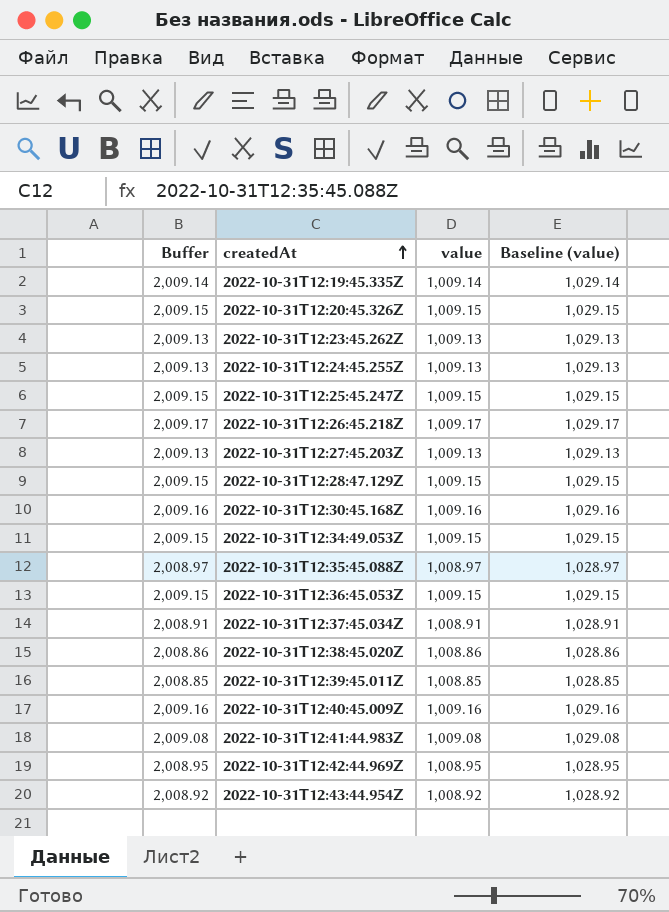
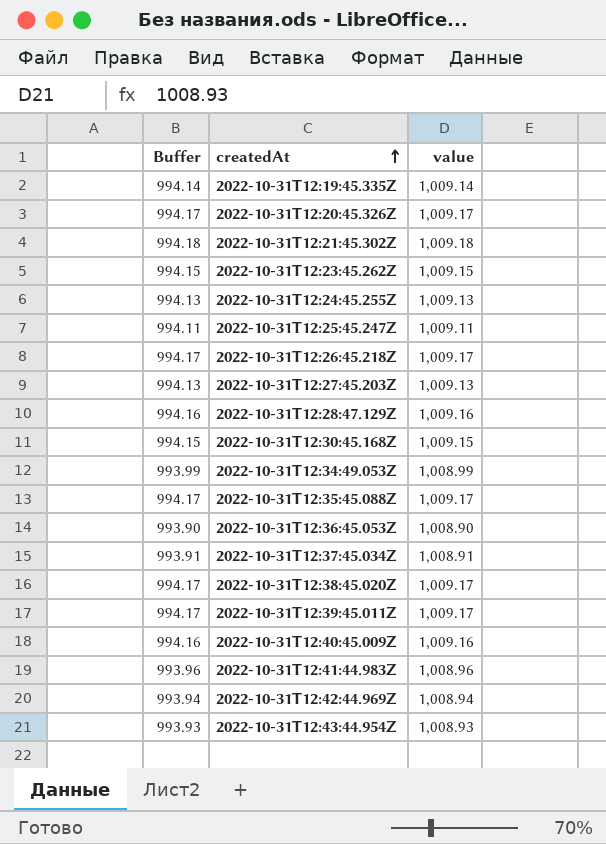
column Baseline (value) | formula: [value] + 20 -> none
column Buffer | formula: [value] + 1000 -> [value] - 15
2022-10-31T12:20:45.326Z | value: 1,009.15 -> 1,009.17
row 2022-10-31T12:21:45.302Z: none -> 994.18 | 1,009.18
2022-10-31T12:23:45.262Z | value: 1,009.13 -> 1,009.15
2022-10-31T12:25:45.247Z | value: 1,009.15 -> 1,009.11
2022-10-31T12:28:47.129Z | value: 1,009.15 -> 1,009.16
2022-10-31T12:30:45.168Z | value: 1,009.16 -> 1,009.15
2022-10-31T12:34:49.053Z | value: 1,009.15 -> 1,008.99
2022-10-31T12:35:45.088Z | value: 1,008.97 -> 1,009.17
2022-10-31T12:36:45.053Z | value: 1,009.15 -> 1,008.90
2022-10-31T12:38:45.020Z | value: 1,008.86 -> 1,009.17
2022-10-31T12:39:45.011Z | value: 1,008.85 -> 1,009.17
2022-10-31T12:41:44.983Z | value: 1,009.08 -> 1,008.96
2022-10-31T12:42:44.969Z | value: 1,008.95 -> 1,008.94
2022-10-31T12:43:44.954Z | value: 1,008.92 -> 1,008.93

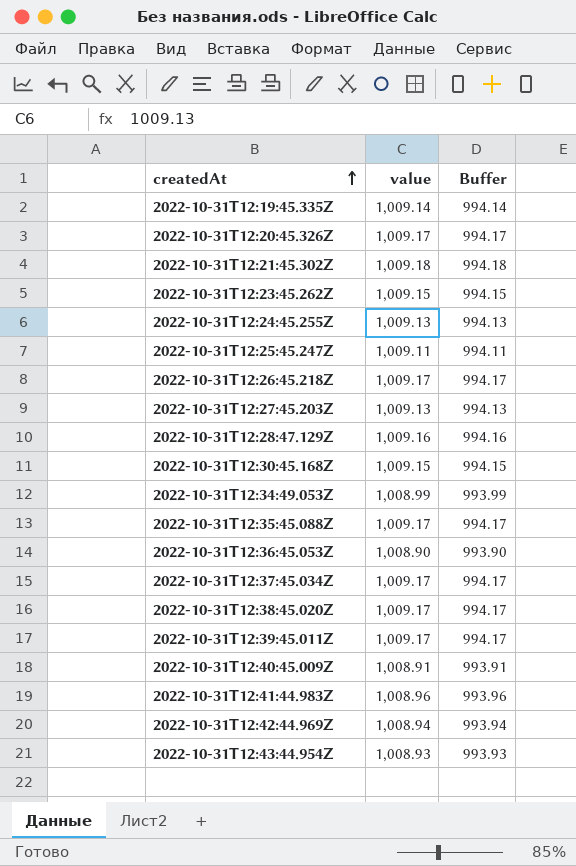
column Buffer | position: 1 -> 3
2022-10-31T12:37:45.034Z | value: 1,008.91 -> 1,009.17
2022-10-31T12:37:45.034Z | Buffer: 993.91 -> 994.17
2022-10-31T12:40:45.009Z | value: 1,009.16 -> 1,008.91
2022-10-31T12:40:45.009Z | Buffer: 994.16 -> 993.91

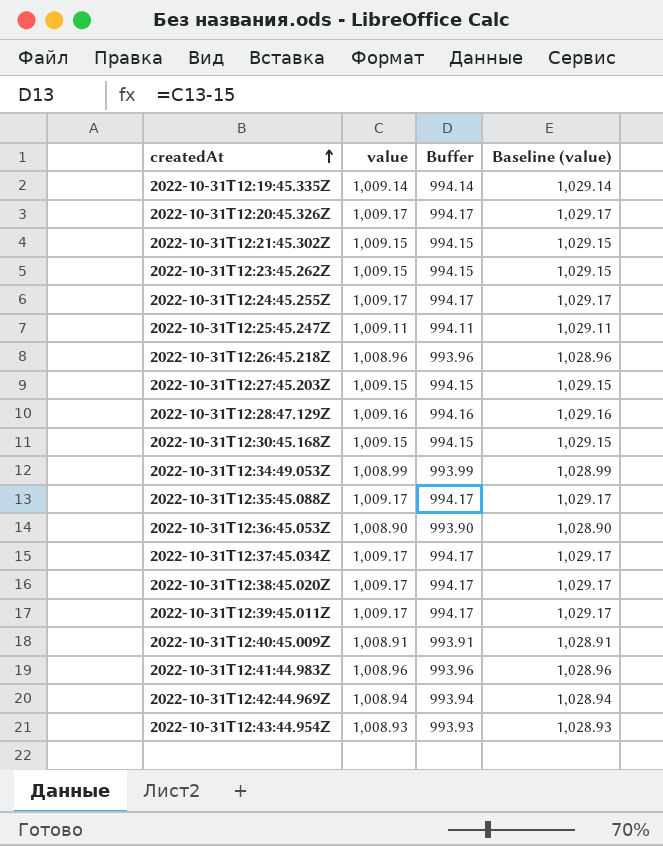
column Baseline (value) | formula: none -> [value] + 20
2022-10-31T12:21:45.302Z | value: 1,009.18 -> 1,009.15
2022-10-31T12:21:45.302Z | Buffer: 994.18 -> 994.15
2022-10-31T12:24:45.255Z | value: 1,009.13 -> 1,009.17
2022-10-31T12:24:45.255Z | Buffer: 994.13 -> 994.17
2022-10-31T12:26:45.218Z | value: 1,009.17 -> 1,008.96
2022-10-31T12:26:45.218Z | Buffer: 994.17 -> 993.96
2022-10-31T12:27:45.203Z | value: 1,009.13 -> 1,009.15
2022-10-31T12:27:45.203Z | Buffer: 994.13 -> 994.15

